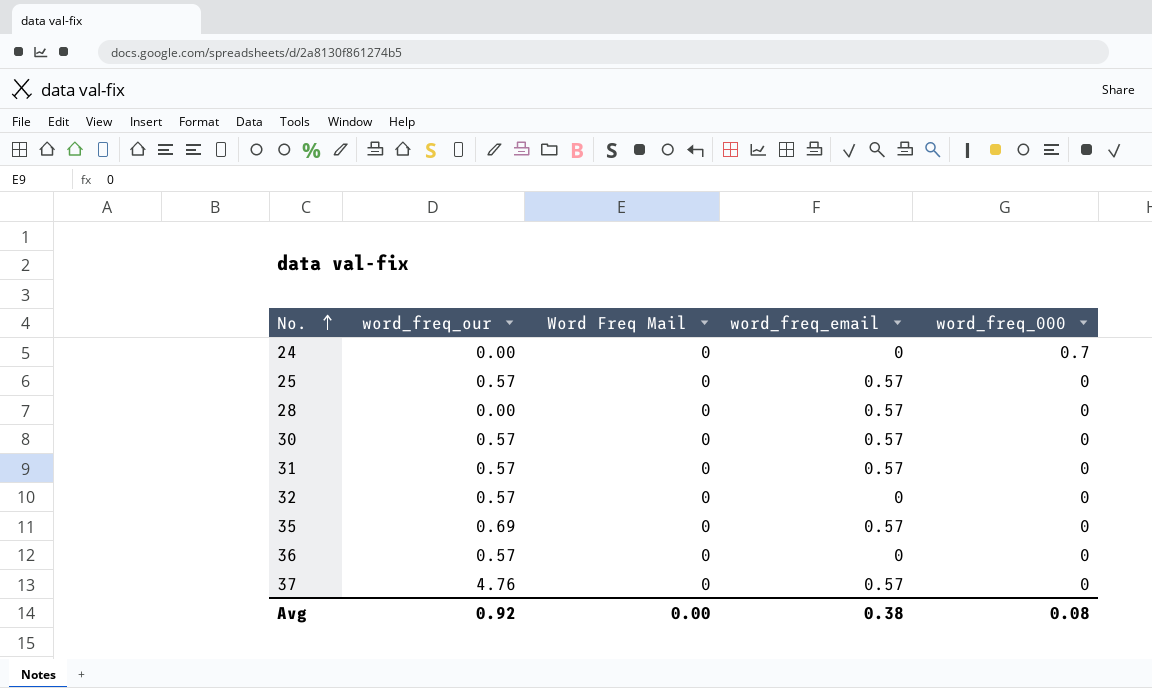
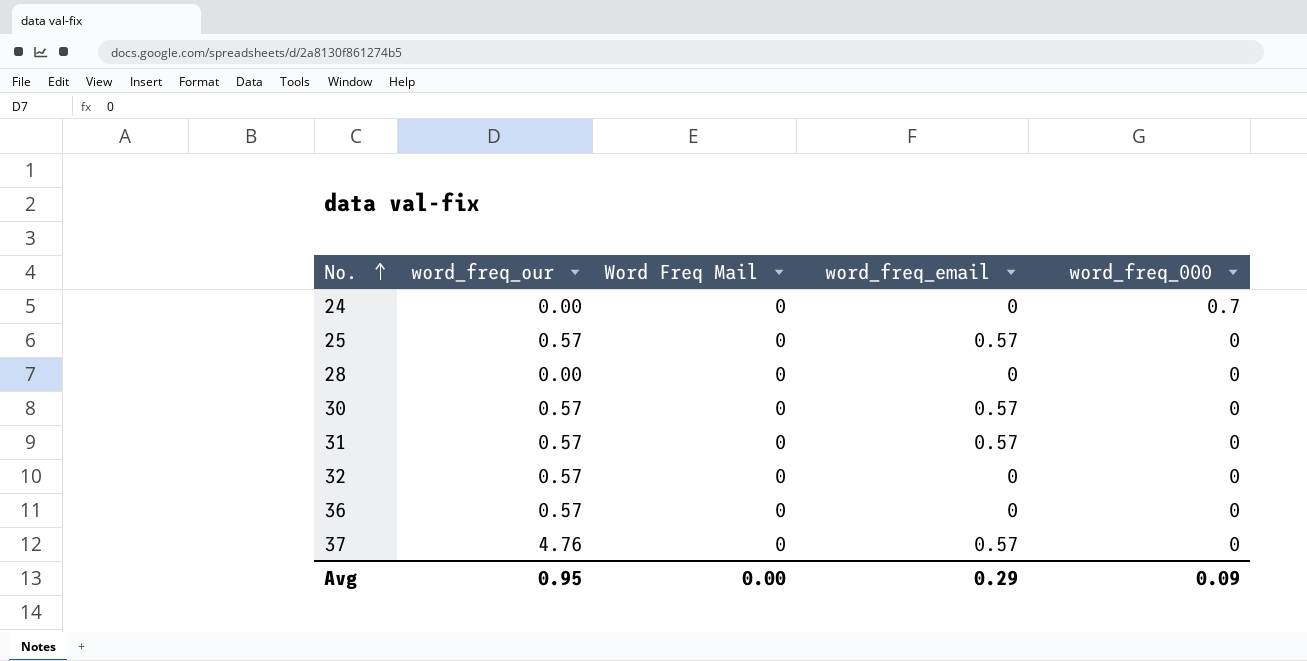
row 35: 0.69 | 0 | 0.57 | 0 -> none
28 | word_freq_email: 0.57 -> 0
Avg | word_freq_our: 0.92 -> 0.95
Avg | word_freq_email: 0.38 -> 0.29
Avg | word_freq_000: 0.08 -> 0.09

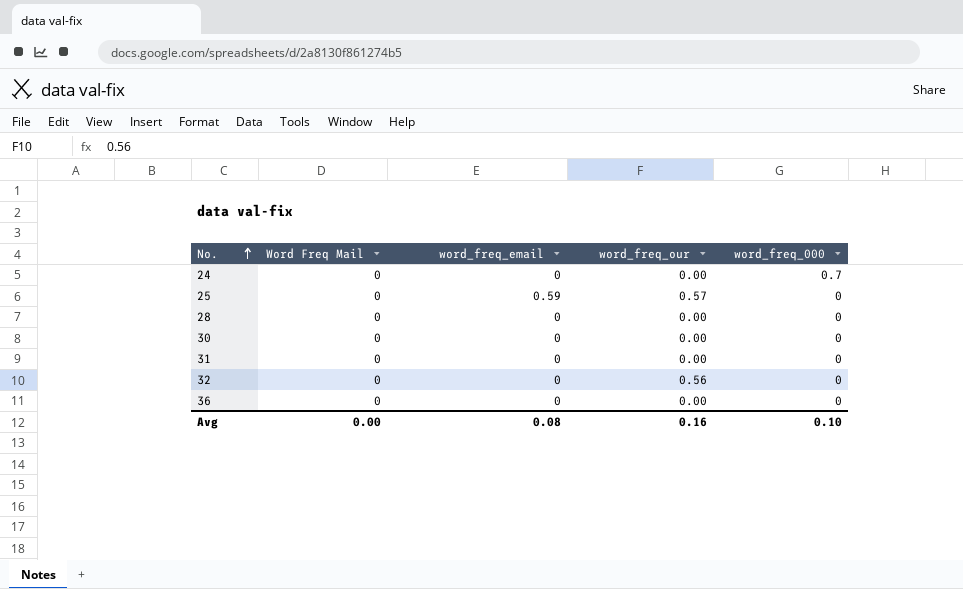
column word_freq_our | position: 2 -> 4
row 37: 4.76 | 0 | 0.57 | 0 -> none
25 | word_freq_email: 0.57 -> 0.59
30 | word_freq_email: 0.57 -> 0
30 | word_freq_our: 0.57 -> 0.00
31 | word_freq_email: 0.57 -> 0
31 | word_freq_our: 0.57 -> 0.00
32 | word_freq_our: 0.57 -> 0.56
36 | word_freq_our: 0.57 -> 0.00
Avg | word_freq_email: 0.29 -> 0.08
Avg | word_freq_our: 0.95 -> 0.16
Avg | word_freq_000: 0.09 -> 0.10

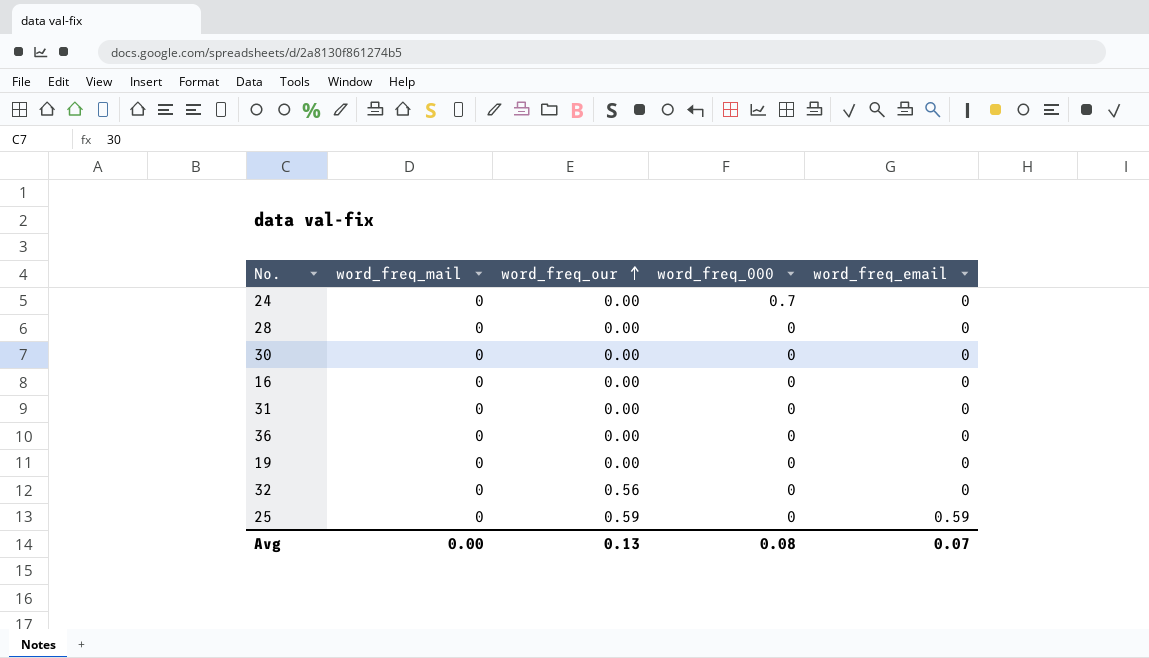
row order: No. ascending -> word_freq_our ascending
column name: Word Freq Mail -> word_freq_mail
column word_freq_email | position: 3 -> 5
row 16: none -> 0 | 0.00 | 0 | 0
row 19: none -> 0 | 0.00 | 0 | 0
25 | word_freq_our: 0.57 -> 0.59
Avg | word_freq_our: 0.16 -> 0.13
Avg | word_freq_000: 0.10 -> 0.08
Avg | word_freq_email: 0.08 -> 0.07

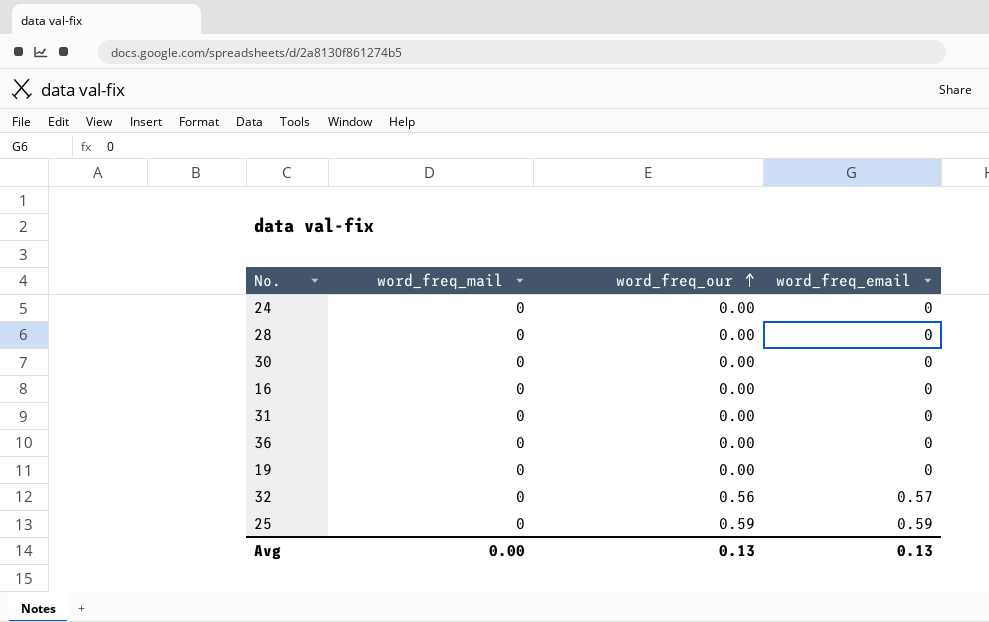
column word_freq_000 | position: 4 -> none
32 | word_freq_email: 0 -> 0.57
Avg | word_freq_email: 0.07 -> 0.13

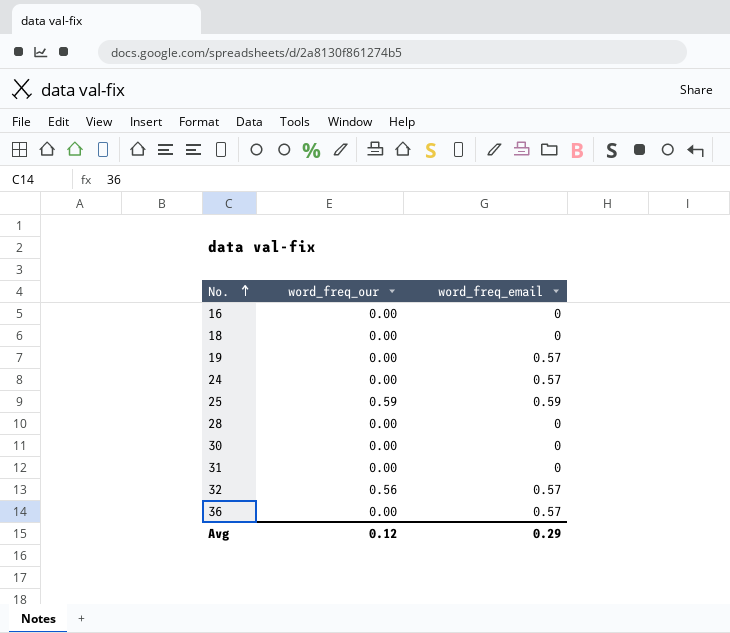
row order: word_freq_our ascending -> No. ascending
column word_freq_mail | position: 2 -> none
row 18: none -> 0.00 | 0
19 | word_freq_email: 0 -> 0.57
24 | word_freq_email: 0 -> 0.57
36 | word_freq_email: 0 -> 0.57
Avg | word_freq_our: 0.13 -> 0.12
Avg | word_freq_email: 0.13 -> 0.29

